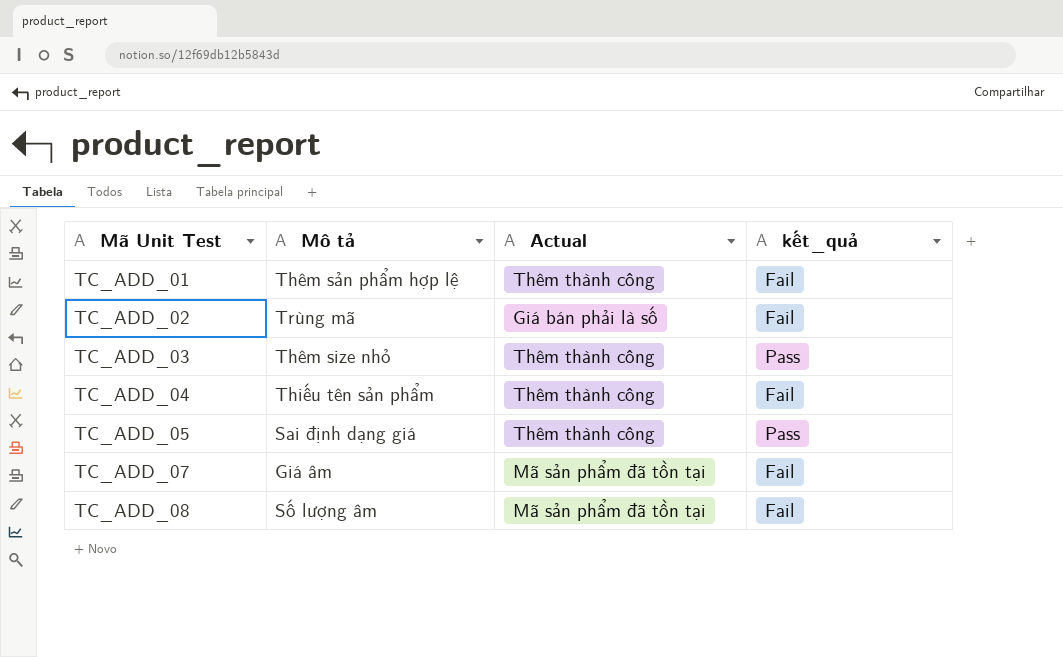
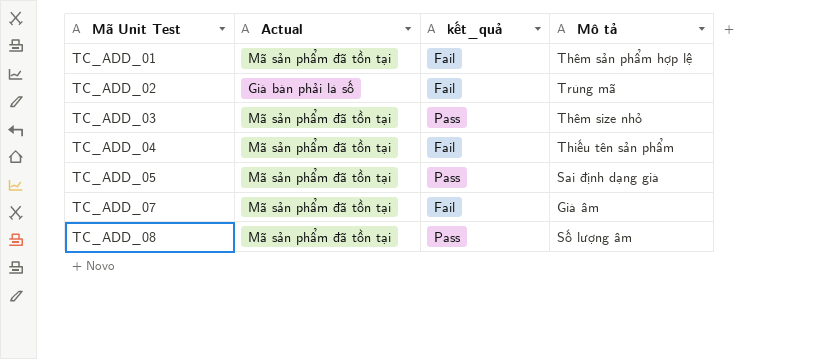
column Mô tả | position: 2 -> 4
TC_ADD_01 | Actual: Thêm thành công -> Mã sản phẩm đã tồn tại
TC_ADD_03 | Actual: Thêm thành công -> Mã sản phẩm đã tồn tại
TC_ADD_04 | Actual: Thêm thành công -> Mã sản phẩm đã tồn tại
TC_ADD_05 | Actual: Thêm thành công -> Mã sản phẩm đã tồn tại
TC_ADD_08 | kết_quả: Fail -> Pass

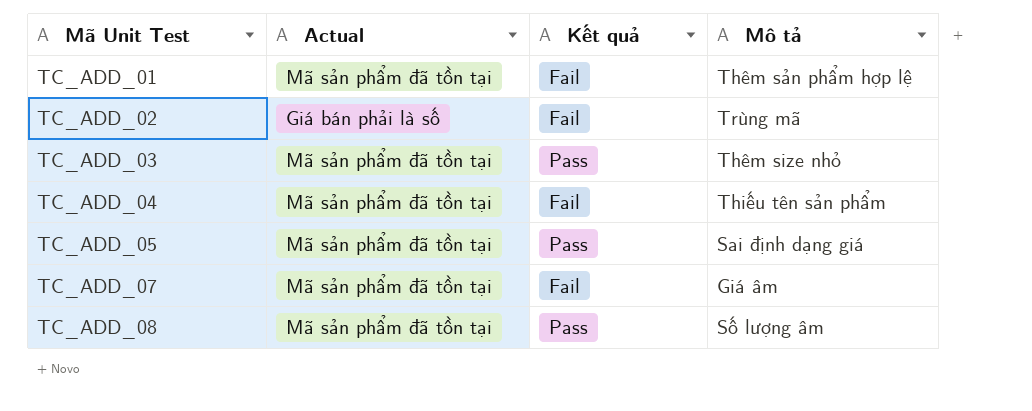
column name: kết_quả -> Kết quả

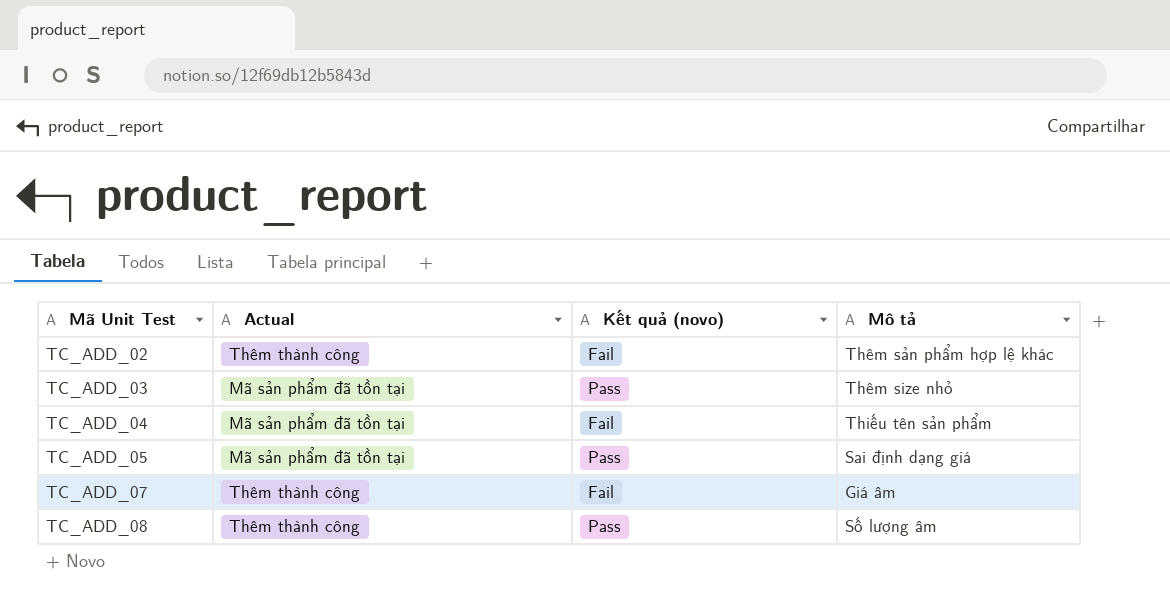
column name: Kết quả -> Kết quả (novo)
row TC_ADD_01: Mã sản phẩm đã tồn tại | Fail | Thêm sản phẩm hợp lệ -> none
TC_ADD_02 | Actual: Giá bán phải là số -> Thêm thành công
TC_ADD_02 | Mô tả: Trùng mã -> Thêm sản phẩm hợp lệ khác
TC_ADD_07 | Actual: Mã sản phẩm đã tồn tại -> Thêm thành công
TC_ADD_08 | Actual: Mã sản phẩm đã tồn tại -> Thêm thành công

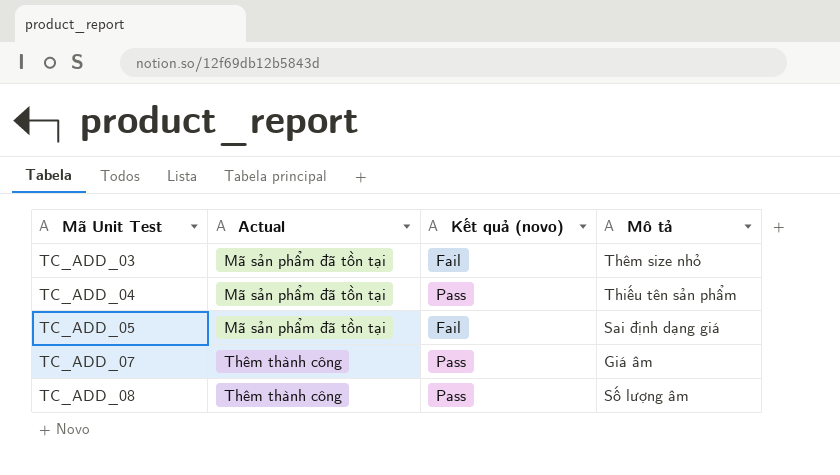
row TC_ADD_02: Thêm thành công | Fail | Thêm sản phẩm hợp lệ khác -> none
TC_ADD_03 | Kết quả (novo): Pass -> Fail
TC_ADD_04 | Kết quả (novo): Fail -> Pass
TC_ADD_05 | Kết quả (novo): Pass -> Fail
TC_ADD_07 | Kết quả (novo): Fail -> Pass

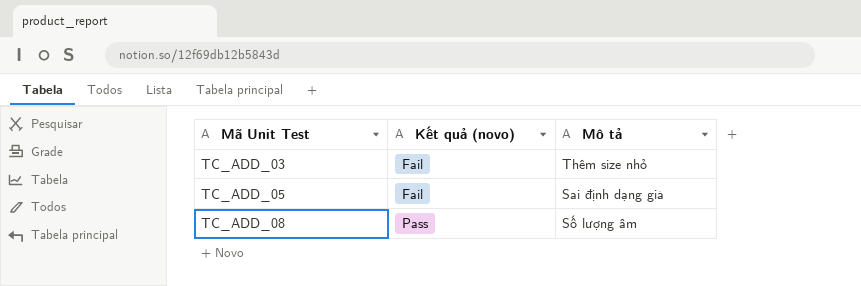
column Actual | position: 2 -> none
row TC_ADD_04: Mã sản phẩm đã tồn tại | Pass | Thiếu tên sản phẩm -> none
row TC_ADD_07: Thêm thành công | Pass | Giá âm -> none

